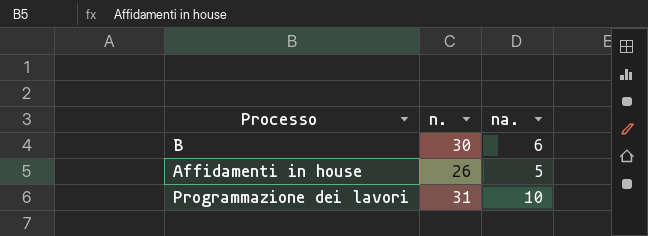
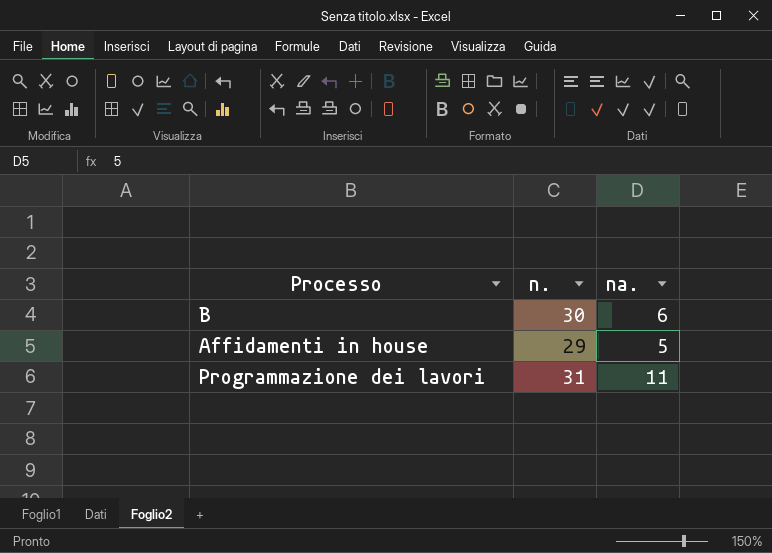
Affidamenti in house | n.: 26 -> 29
Programmazione dei lavori | na.: 10 -> 11

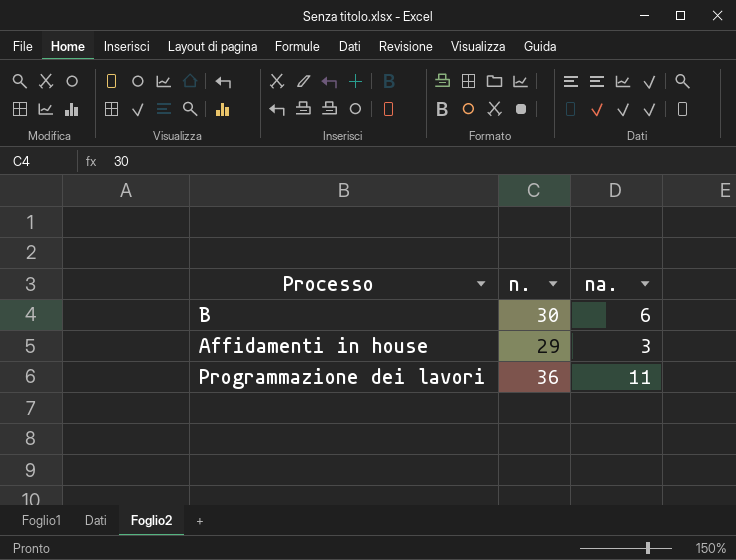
Affidamenti in house | na.: 5 -> 3
Programmazione dei lavori | n.: 31 -> 36

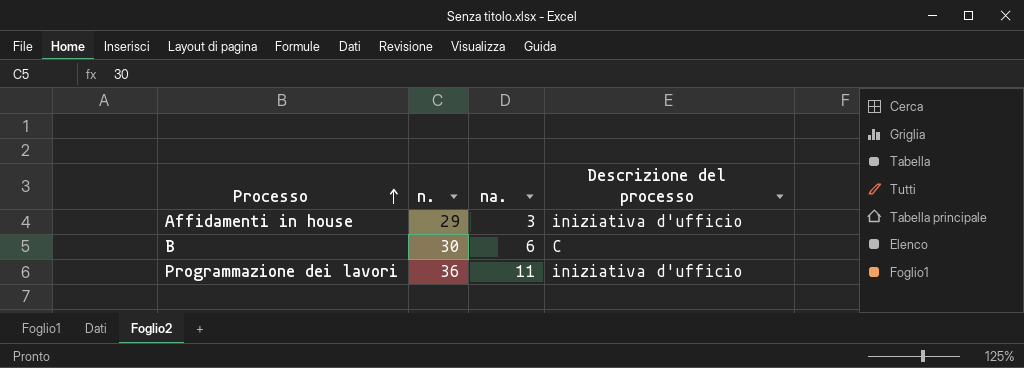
row order: none -> Processo ascending
column Descrizione del processo | position: none -> 4

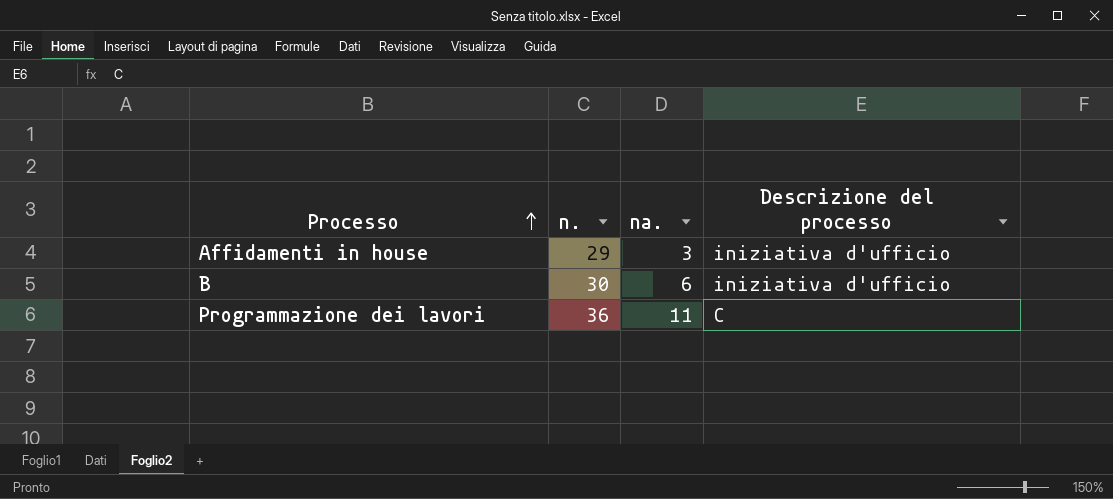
B | Descrizione del processo: C -> iniziativa d'ufficio
Programmazione dei lavori | Descrizione del processo: iniziativa d'ufficio -> C

